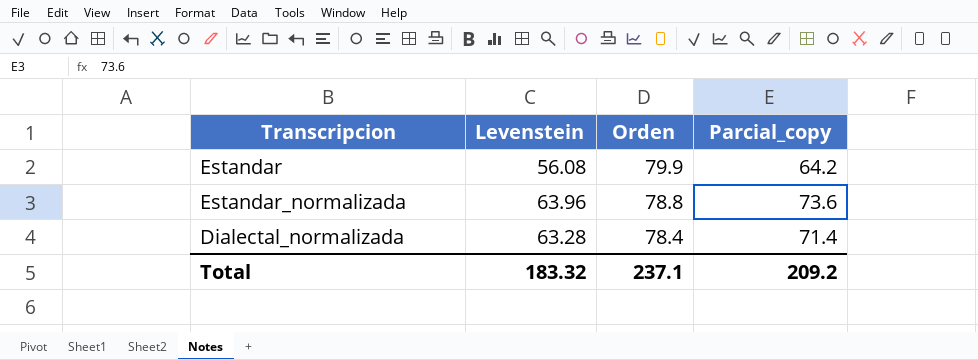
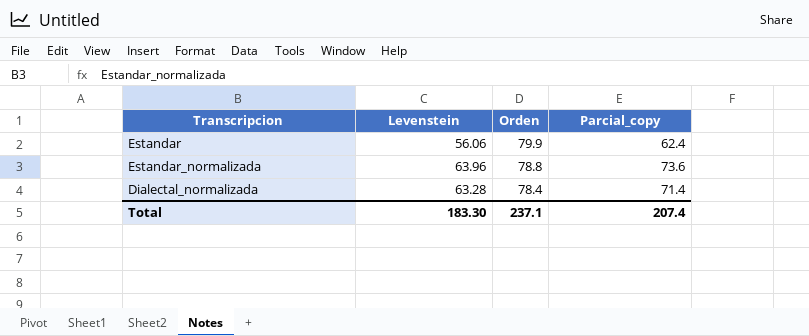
Estandar | Levenstein: 56.08 -> 56.06
Estandar | Parcial_copy: 64.2 -> 62.4
Total | Levenstein: 183.32 -> 183.30
Total | Parcial_copy: 209.2 -> 207.4

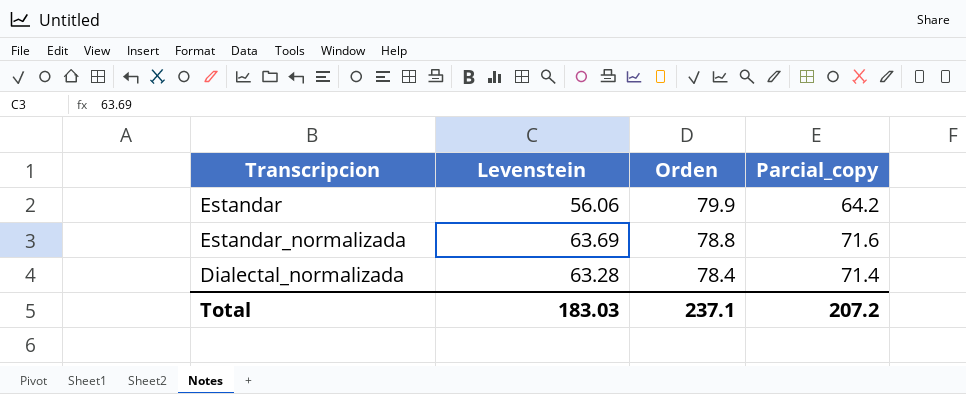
Estandar | Parcial_copy: 62.4 -> 64.2
Estandar_normalizada | Levenstein: 63.96 -> 63.69
Estandar_normalizada | Parcial_copy: 73.6 -> 71.6
Total | Levenstein: 183.30 -> 183.03
Total | Parcial_copy: 207.4 -> 207.2

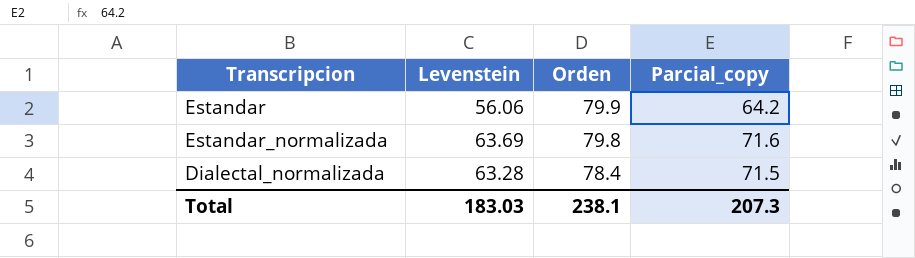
Estandar_normalizada | Orden: 78.8 -> 79.8
Dialectal_normalizada | Parcial_copy: 71.4 -> 71.5
Total | Orden: 237.1 -> 238.1
Total | Parcial_copy: 207.2 -> 207.3

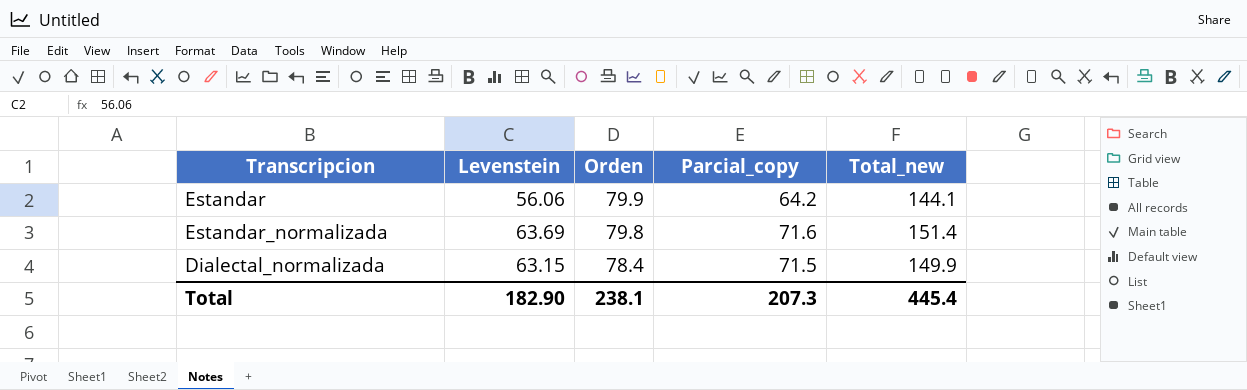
column Total_new | formula: none -> [Orden] + [Parcial_copy]
Dialectal_normalizada | Levenstein: 63.28 -> 63.15
Total | Levenstein: 183.03 -> 182.90

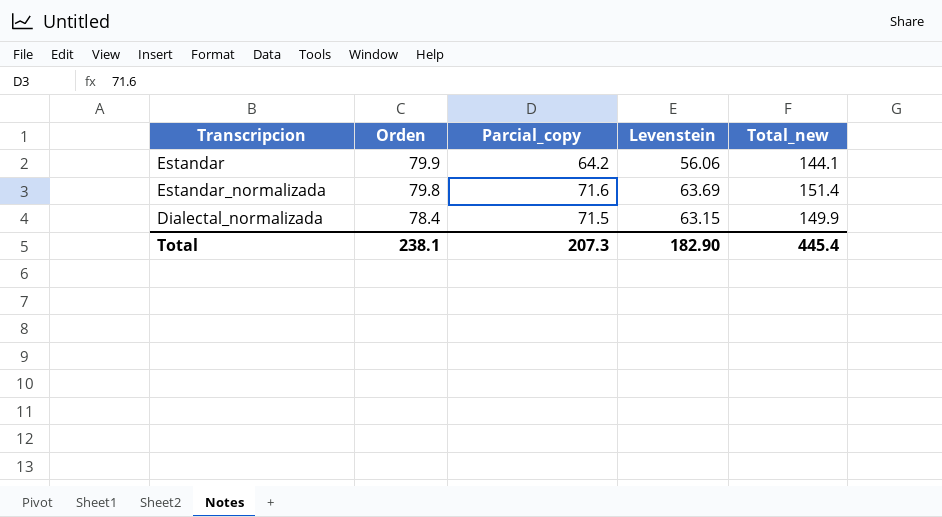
column Levenstein | position: 2 -> 4

